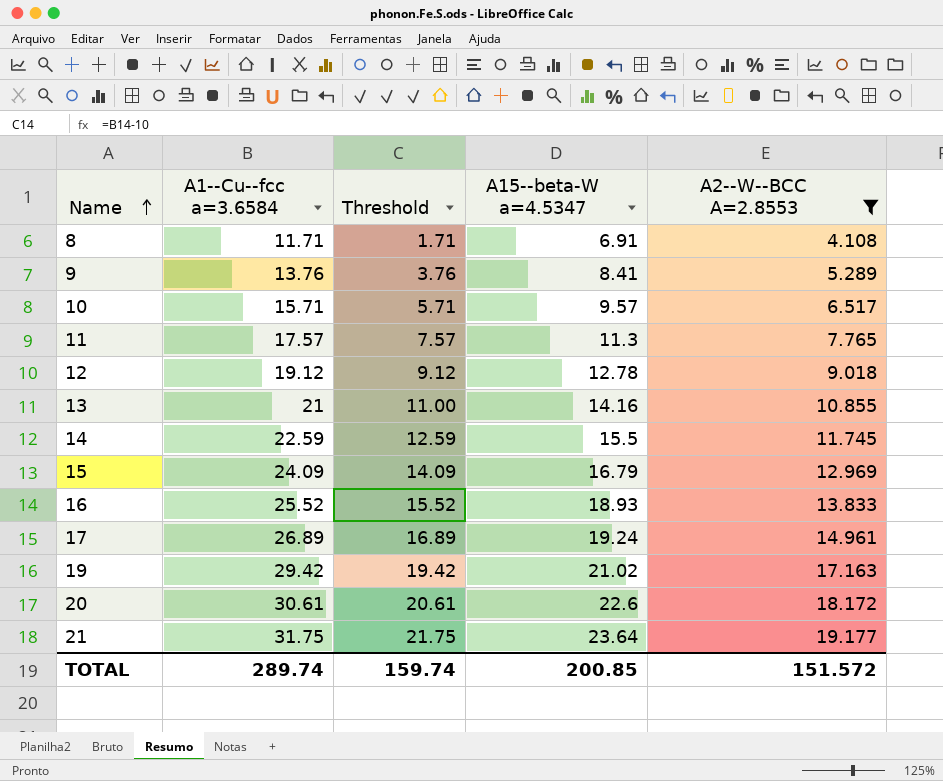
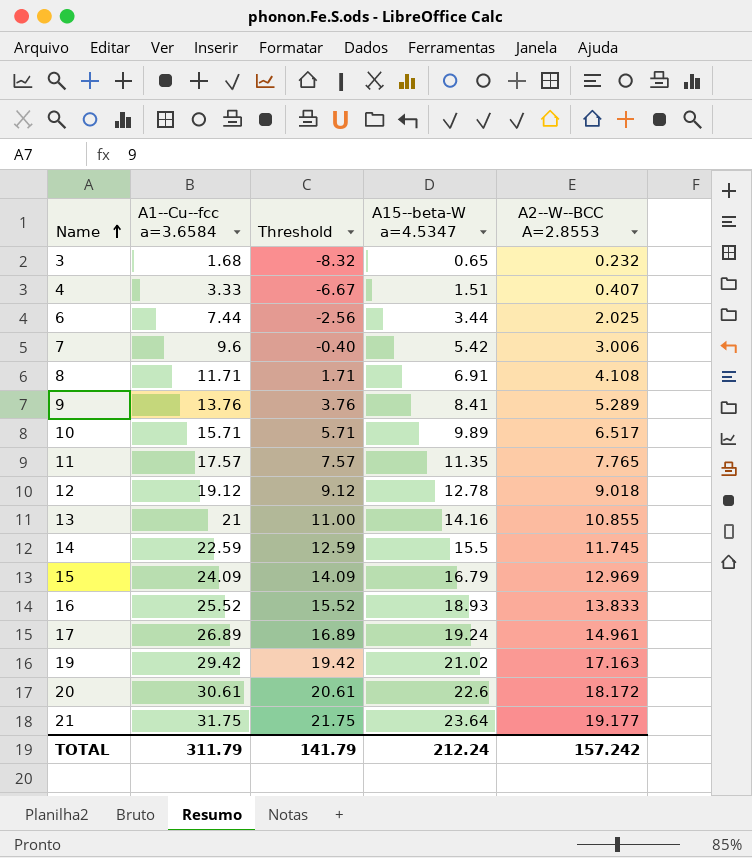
filter: A2--W--BCC A=2.8553 >= 4.108 -> none
10 | A15--beta-W a=4.5347: 9.57 -> 9.89
11 | A15--beta-W a=4.5347: 11.3 -> 11.35
TOTAL | A1--Cu--fcc a=3.6584: 289.74 -> 311.79
TOTAL | Threshold: 159.74 -> 141.79
TOTAL | A15--beta-W a=4.5347: 200.85 -> 212.24
TOTAL | A2--W--BCC A=2.8553: 151.572 -> 157.242

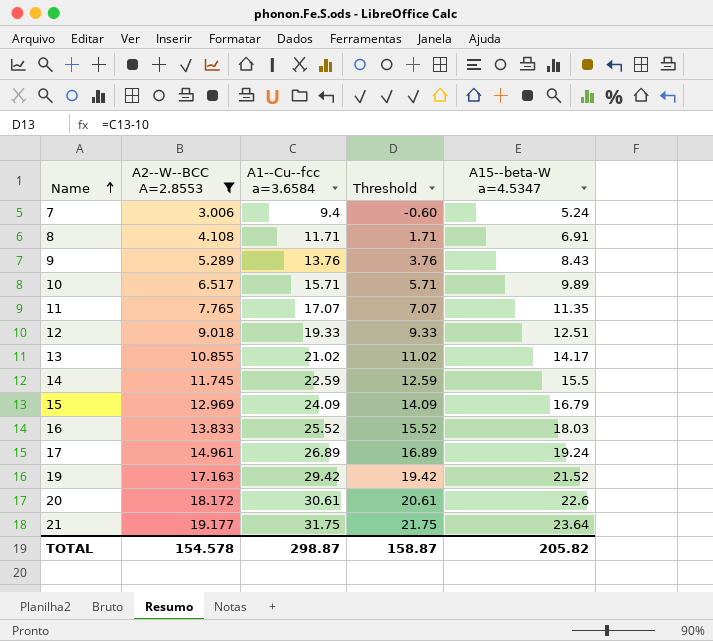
filter: none -> A2--W--BCC A=2.8553 >= 3.006
column A2--W--BCC A=2.8553 | position: 5 -> 2
7 | A1--Cu--fcc a=3.6584: 9.6 -> 9.4
7 | Threshold: -0.40 -> -0.60
7 | A15--beta-W a=4.5347: 5.42 -> 5.24
9 | A15--beta-W a=4.5347: 8.41 -> 8.43
11 | A1--Cu--fcc a=3.6584: 17.57 -> 17.07
11 | Threshold: 7.57 -> 7.07
12 | A1--Cu--fcc a=3.6584: 19.12 -> 19.33
12 | Threshold: 9.12 -> 9.33
12 | A15--beta-W a=4.5347: 12.78 -> 12.51
13 | A1--Cu--fcc a=3.6584: 21 -> 21.02
13 | Threshold: 11.00 -> 11.02
13 | A15--beta-W a=4.5347: 14.16 -> 14.17
16 | A15--beta-W a=4.5347: 18.93 -> 18.03
19 | A15--beta-W a=4.5347: 21.02 -> 21.52
TOTAL | A2--W--BCC A=2.8553: 157.242 -> 154.578
TOTAL | A1--Cu--fcc a=3.6584: 311.79 -> 298.87
TOTAL | Threshold: 141.79 -> 158.87
TOTAL | A15--beta-W a=4.5347: 212.24 -> 205.82

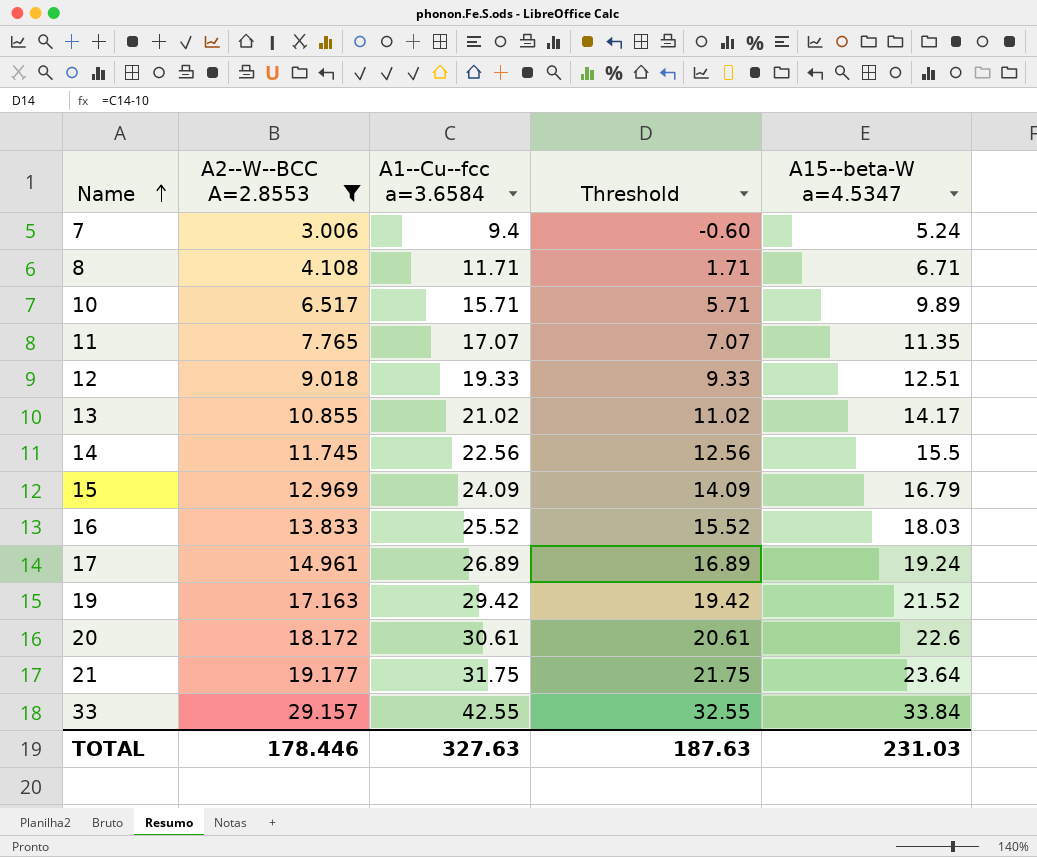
row 9: 5.289 | 13.76 | 3.76 | 8.43 -> none
8 | A15--beta-W a=4.5347: 6.91 -> 6.71
14 | A1--Cu--fcc a=3.6584: 22.59 -> 22.56
14 | Threshold: 12.59 -> 12.56
row 33: none -> 29.157 | 42.55 | 32.55 | 33.84
TOTAL | A2--W--BCC A=2.8553: 154.578 -> 178.446
TOTAL | A1--Cu--fcc a=3.6584: 298.87 -> 327.63
TOTAL | Threshold: 158.87 -> 187.63
TOTAL | A15--beta-W a=4.5347: 205.82 -> 231.03

